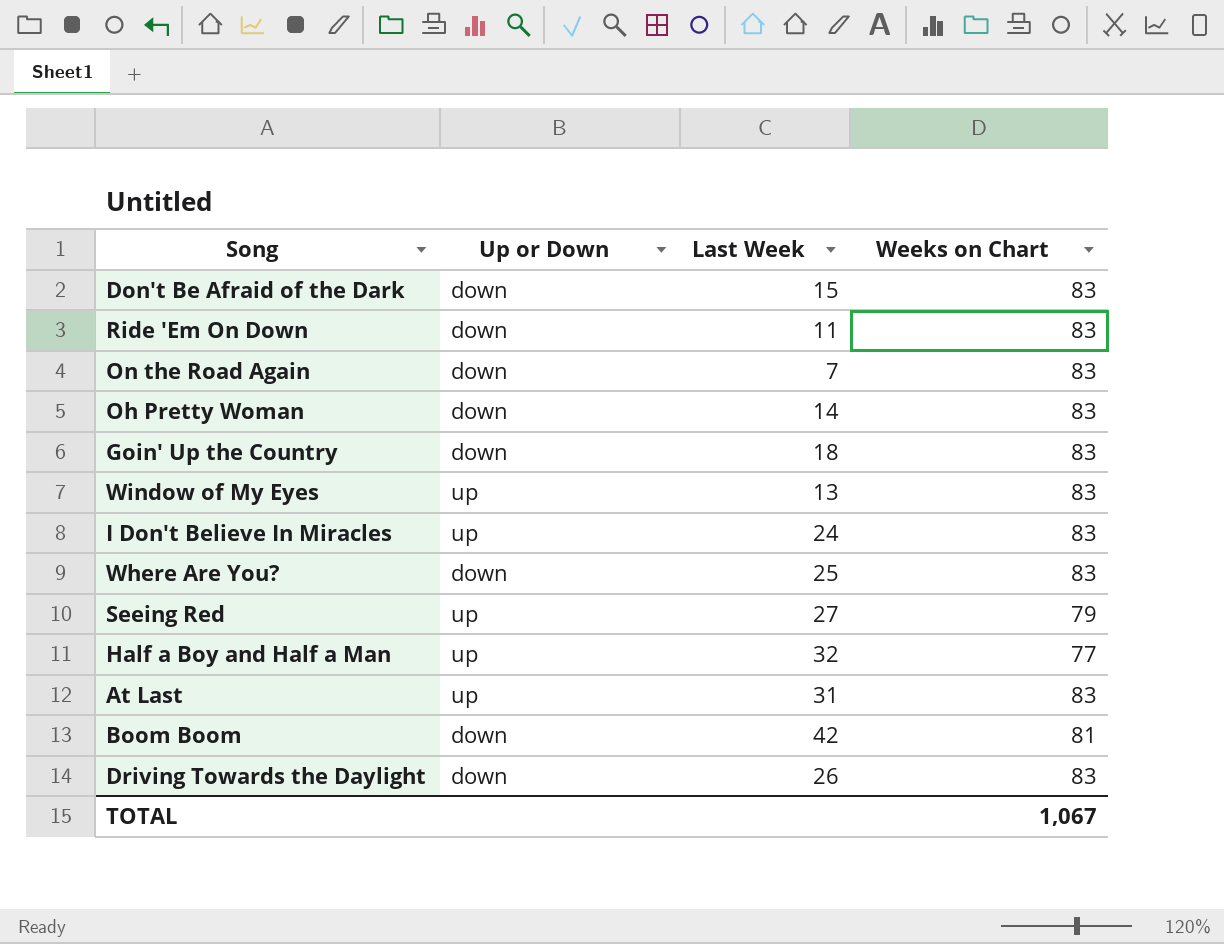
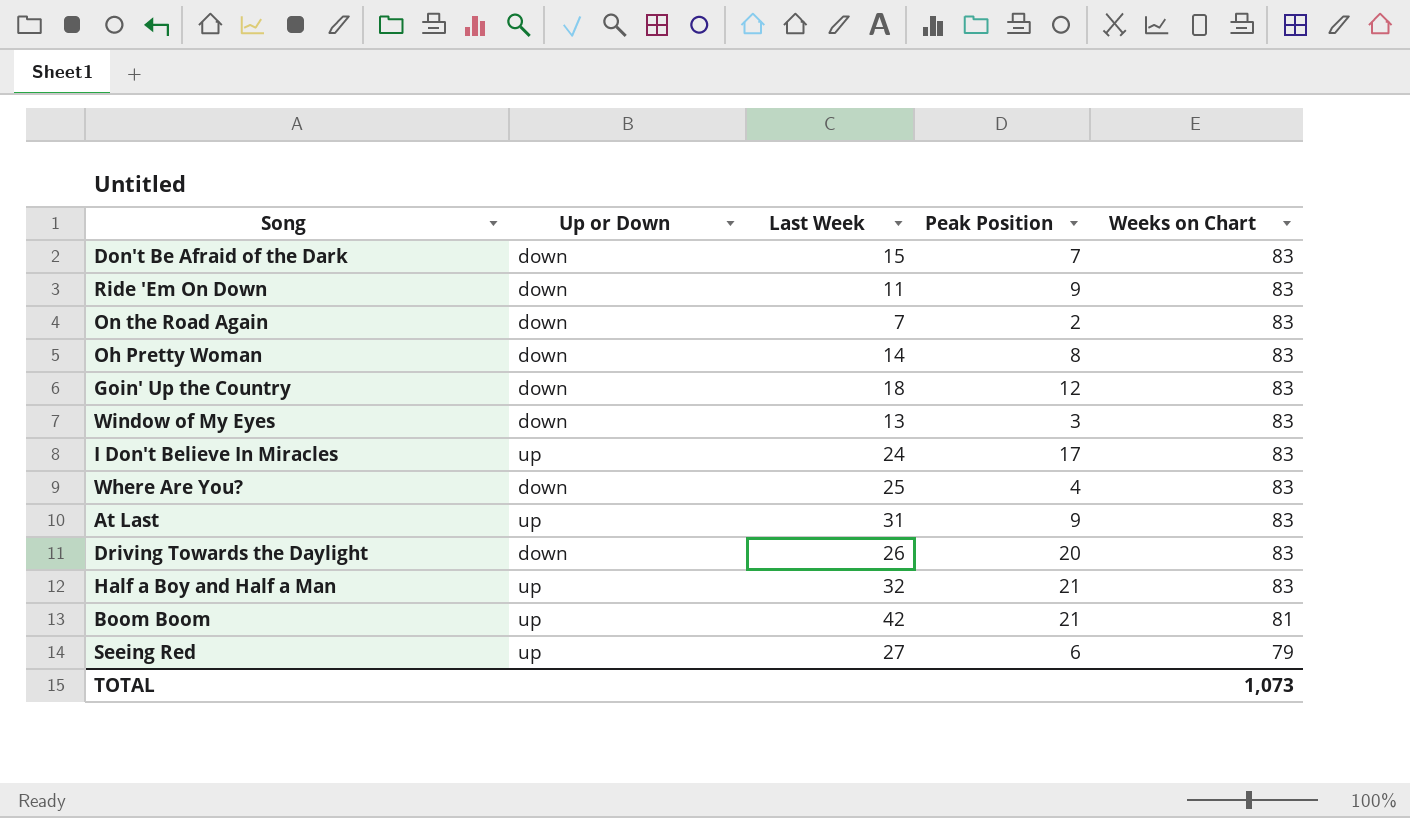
row order: none -> Weeks on Chart descending
column Peak Position | position: none -> 4
Window of My Eyes | Up or Down: up -> down
Half a Boy and Half a Man | Weeks on Chart: 77 -> 83
Boom Boom | Up or Down: down -> up
TOTAL | Weeks on Chart: 1,067 -> 1,073

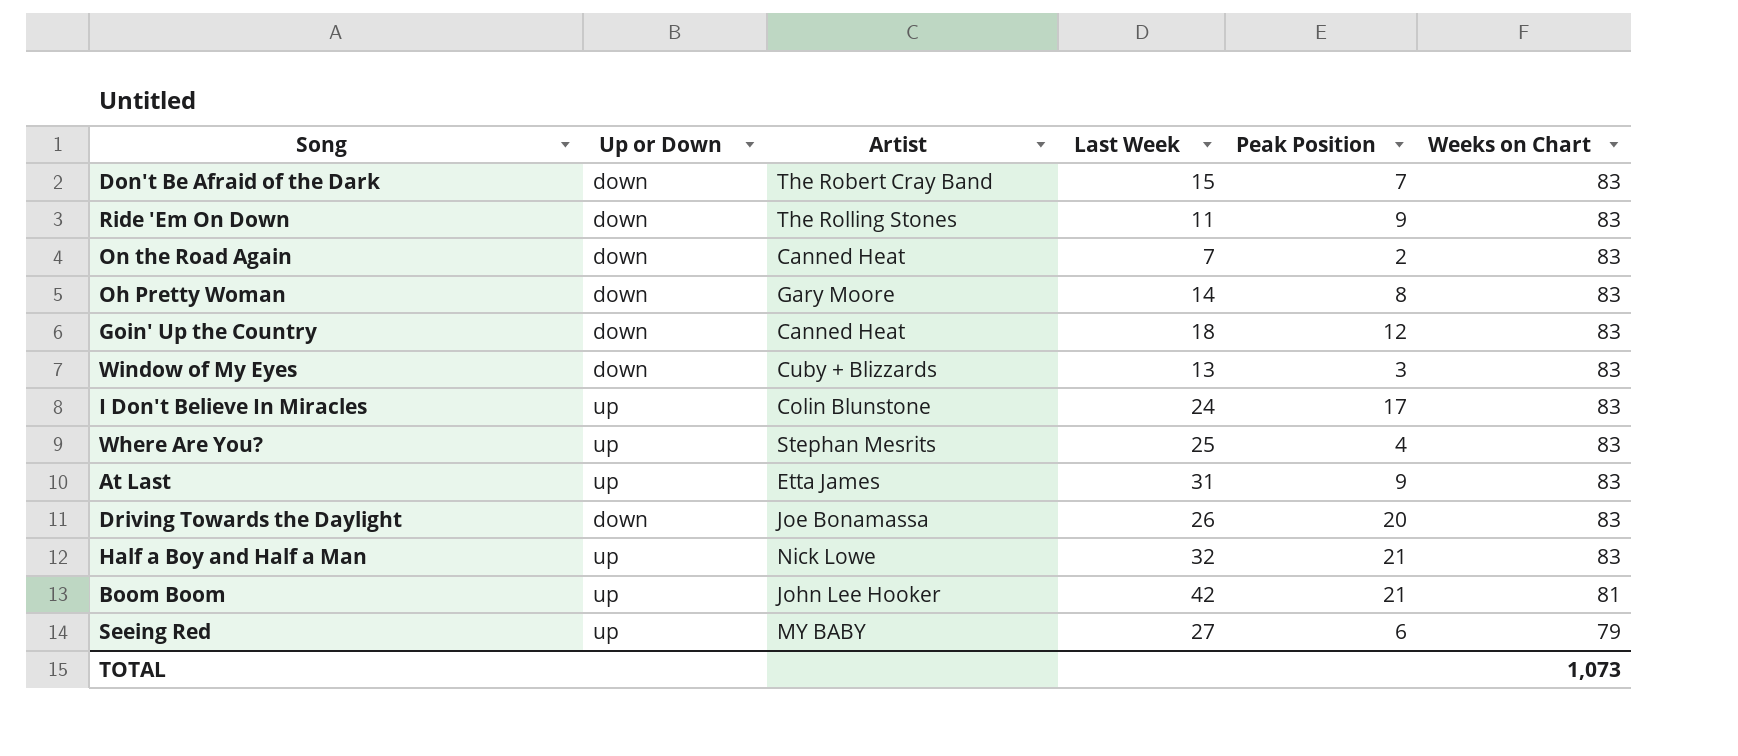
column Artist | position: none -> 3
Where Are You? | Up or Down: down -> up

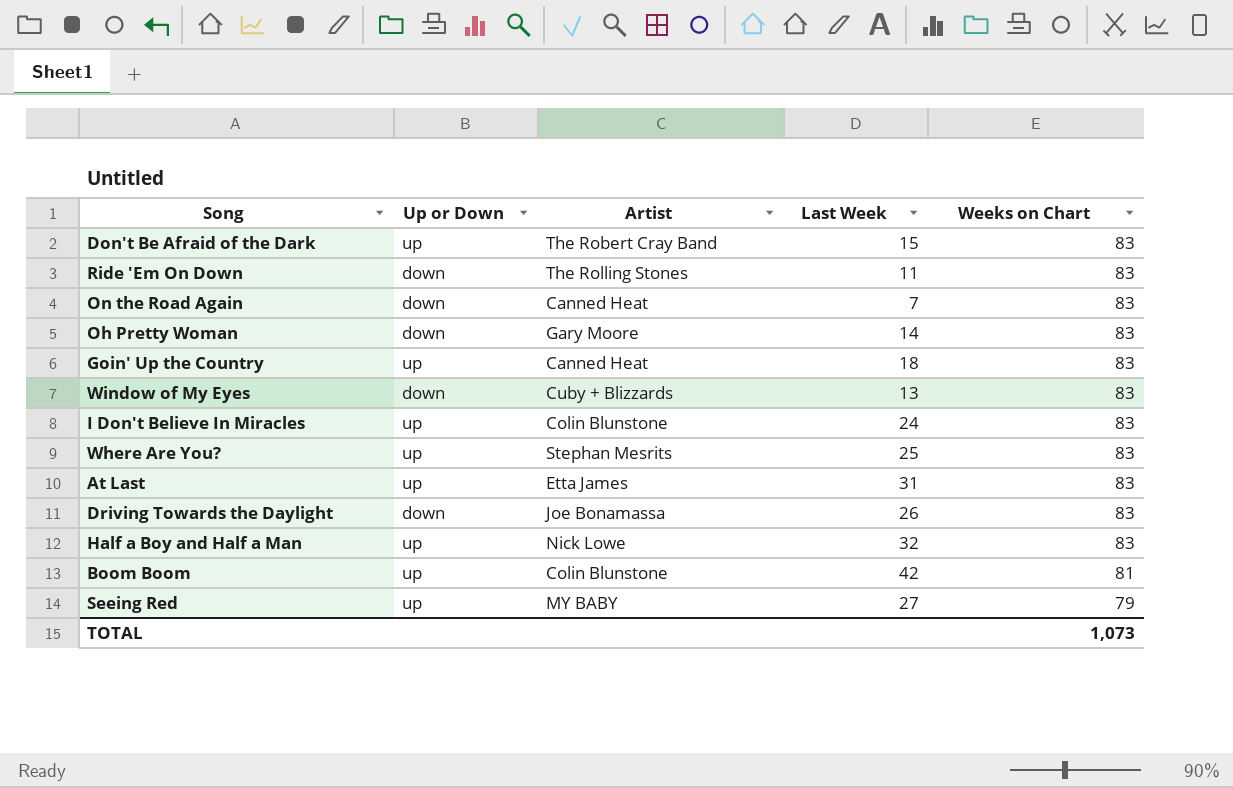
column Peak Position | position: 5 -> none
Don't Be Afraid of the Dark | Up or Down: down -> up
Goin' Up the Country | Up or Down: down -> up
Boom Boom | Artist: John Lee Hooker -> Colin Blunstone

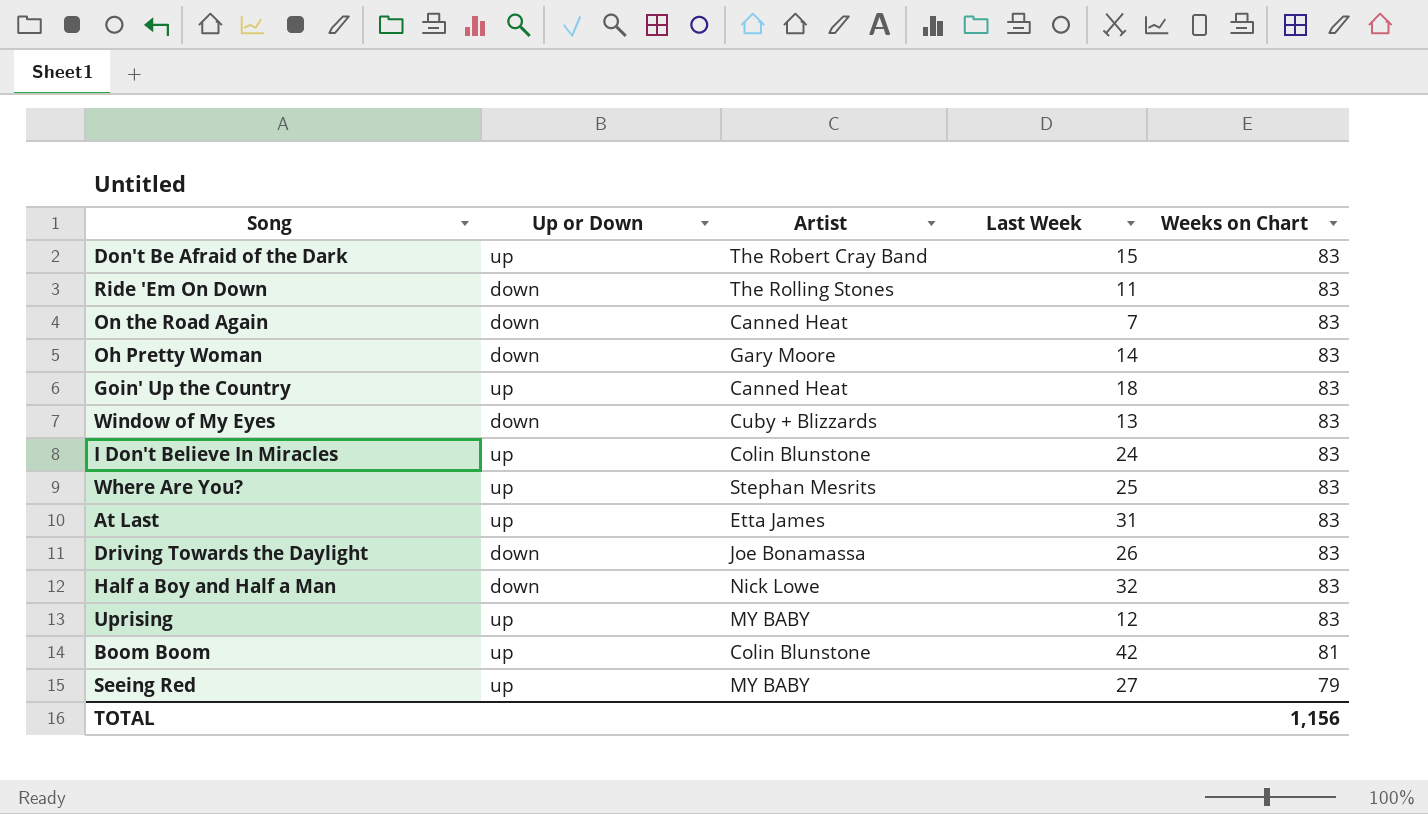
Half a Boy and Half a Man | Up or Down: up -> down
row Uprising: none -> up | MY BABY | 12 | 83
TOTAL | Weeks on Chart: 1,073 -> 1,156

